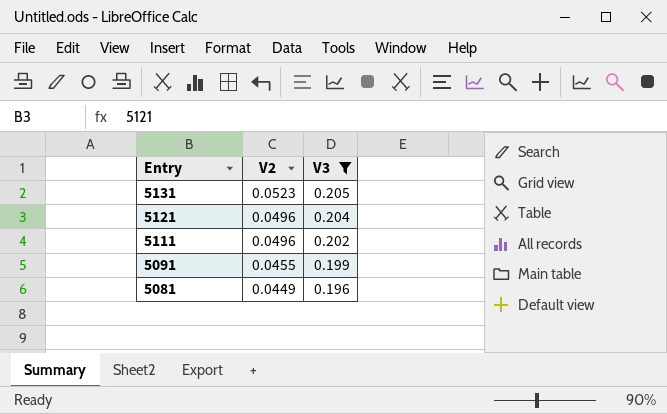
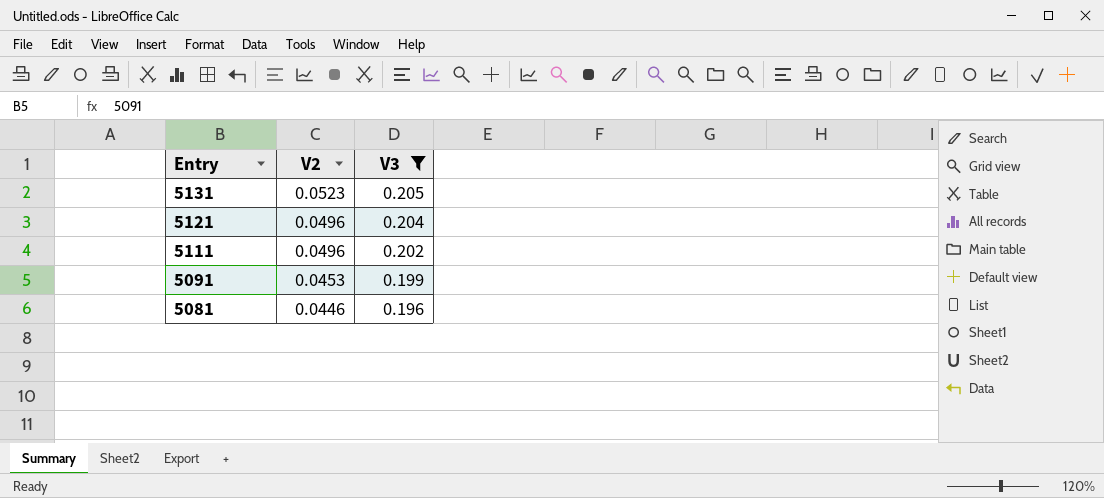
5091 | V2: 0.0455 -> 0.0453
5081 | V2: 0.0449 -> 0.0446

